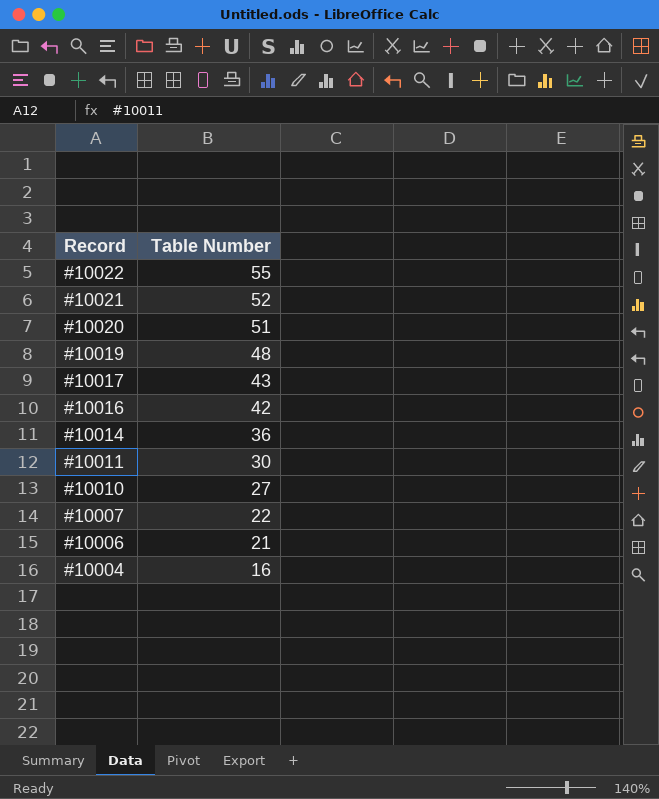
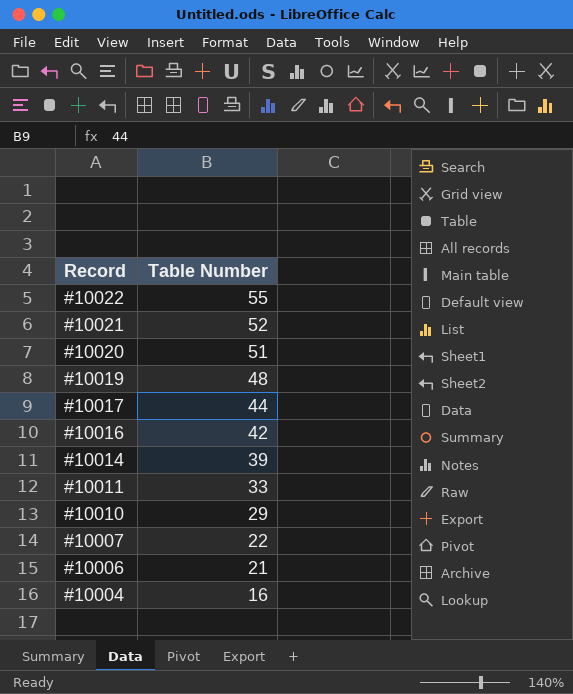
#10017 | Table Number: 43 -> 44
#10014 | Table Number: 36 -> 39
#10011 | Table Number: 30 -> 33
#10010 | Table Number: 27 -> 29

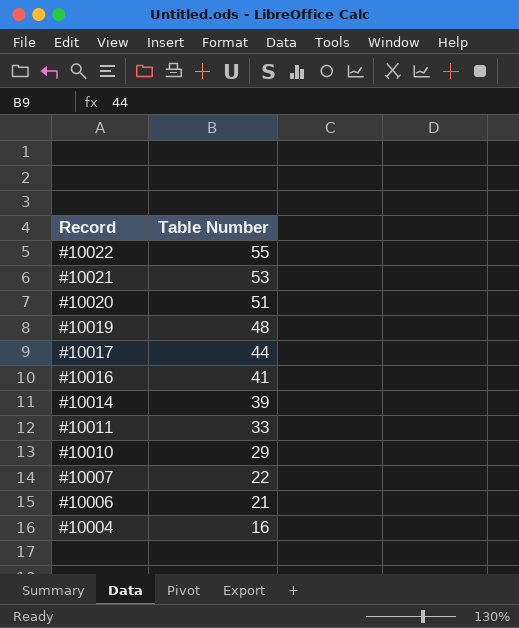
#10021 | Table Number: 52 -> 53
#10016 | Table Number: 42 -> 41

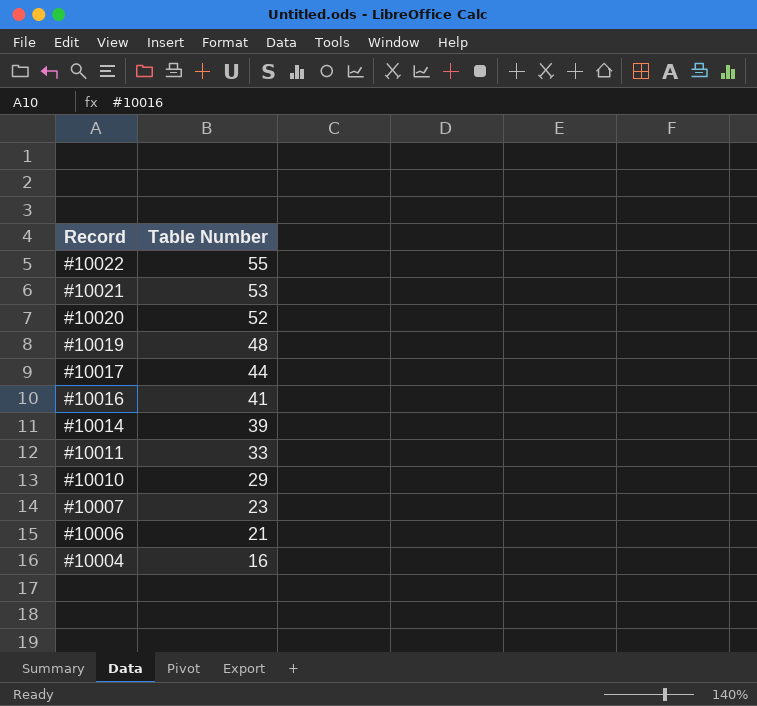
#10020 | Table Number: 51 -> 52
#10007 | Table Number: 22 -> 23

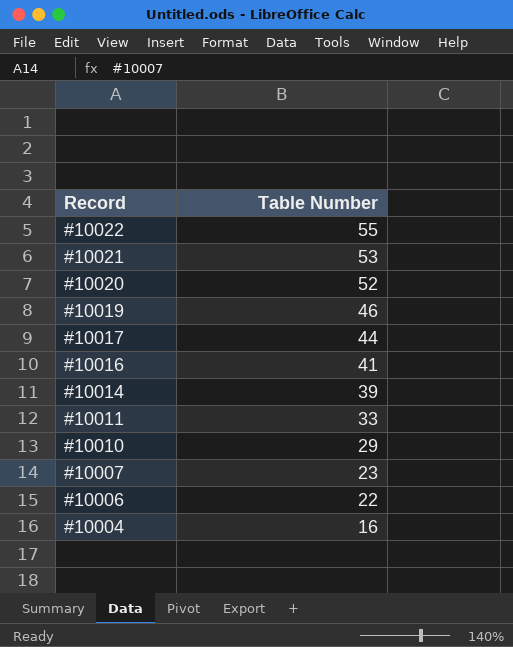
#10019 | Table Number: 48 -> 46
#10006 | Table Number: 21 -> 22

